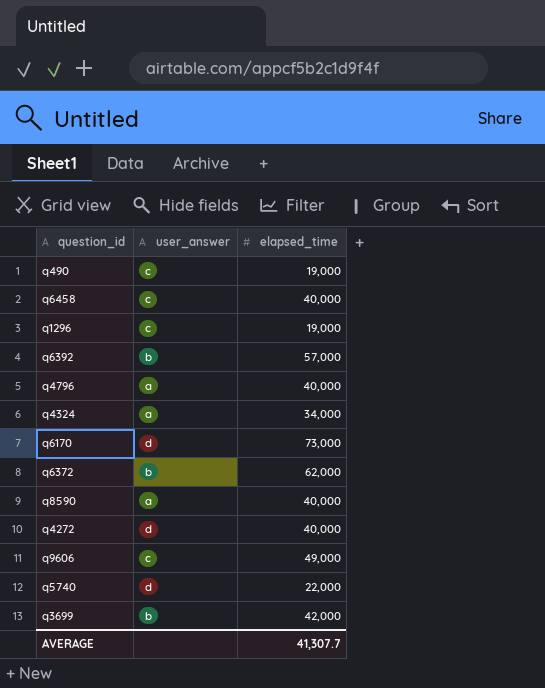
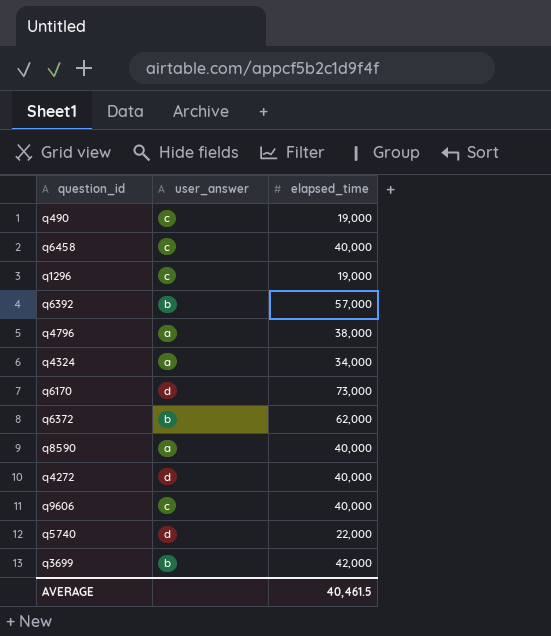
q4796 | elapsed_time: 40,000 -> 38,000
q9606 | elapsed_time: 49,000 -> 40,000
AVERAGE | elapsed_time: 41,307.7 -> 40,461.5

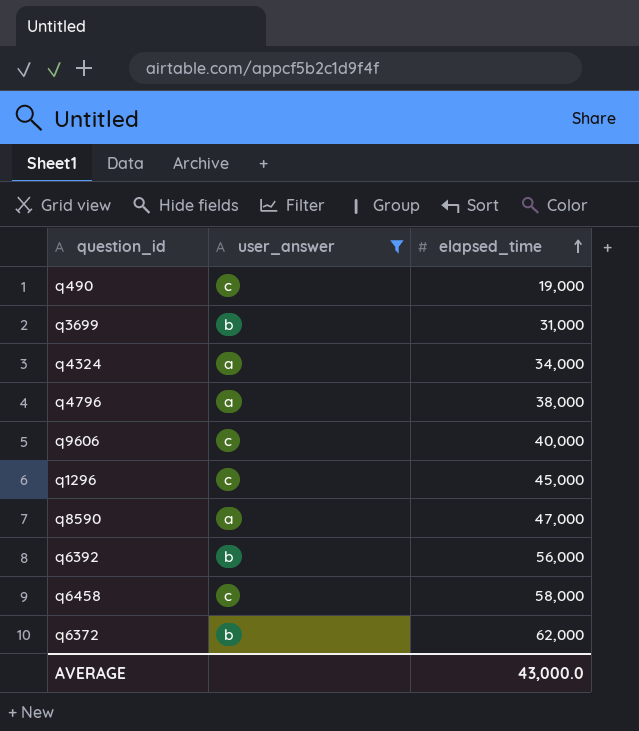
filter: none -> user_answer != d
row order: none -> elapsed_time ascending
q3699 | elapsed_time: 42,000 -> 31,000
q1296 | elapsed_time: 19,000 -> 45,000
q8590 | elapsed_time: 40,000 -> 47,000
q6392 | elapsed_time: 57,000 -> 56,000
q6458 | elapsed_time: 40,000 -> 58,000
AVERAGE | elapsed_time: 40,461.5 -> 43,000.0

